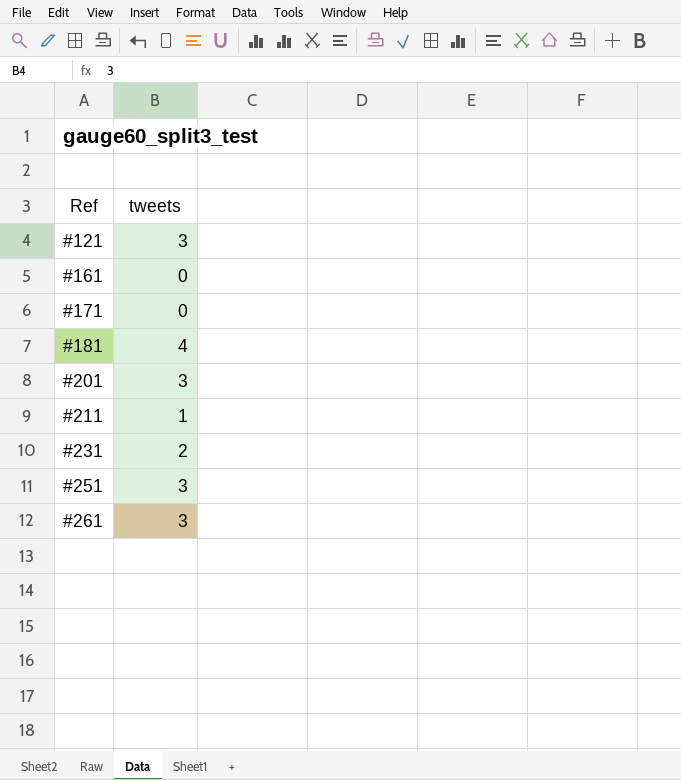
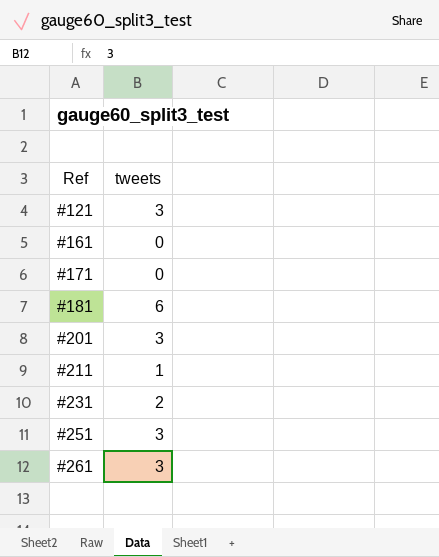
#181 | tweets: 4 -> 6

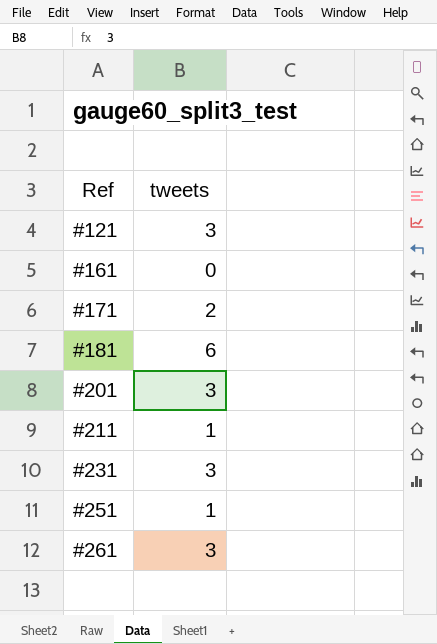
#171 | tweets: 0 -> 2
#231 | tweets: 2 -> 3
#251 | tweets: 3 -> 1

